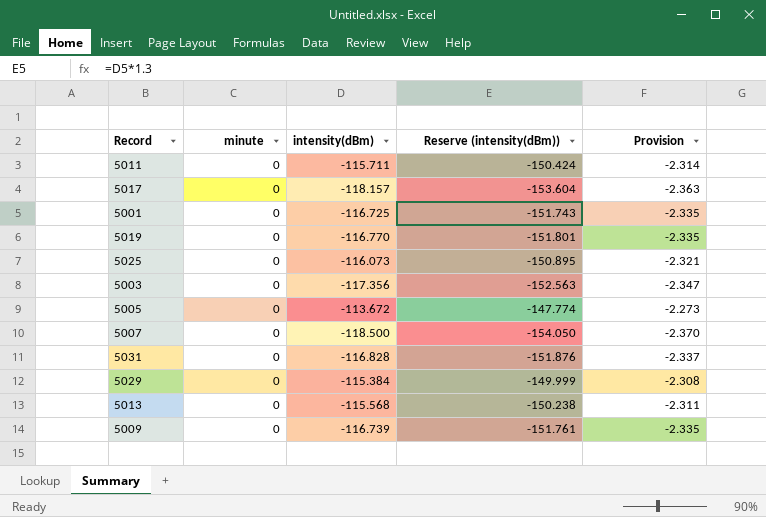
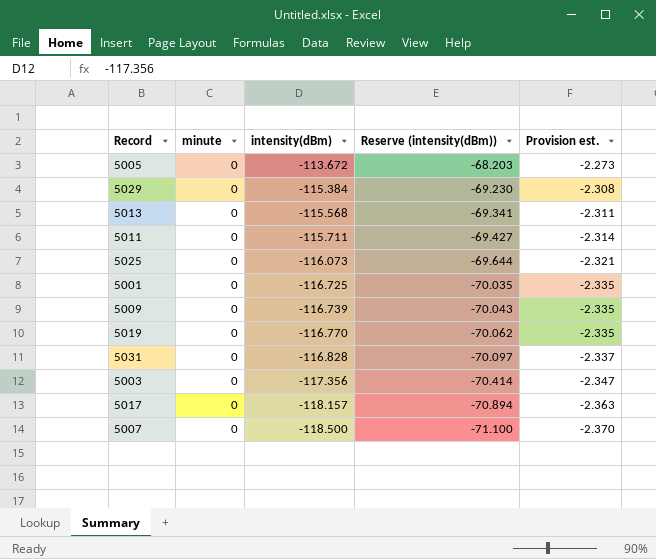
row order: none -> intensity(dBm) descending
column Reserve (intensity(dBm)) | formula: [intensity(dBm)] * 1.3 -> [intensity(dBm)] * 0.6
column name: Provision -> Provision est.

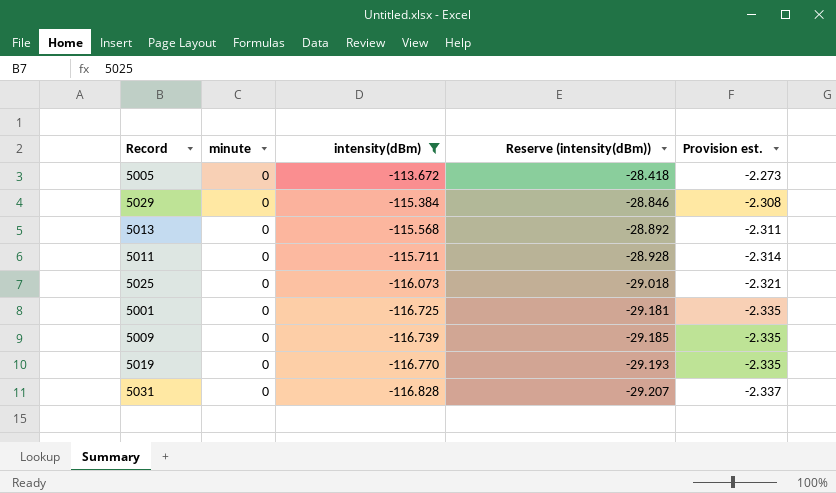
filter: none -> intensity(dBm) >= -116.828
column Reserve (intensity(dBm)) | formula: [intensity(dBm)] * 0.6 -> [intensity(dBm)] * 0.25

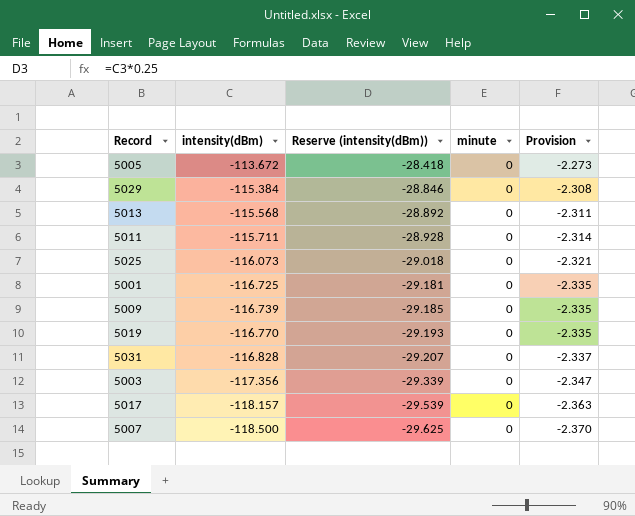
filter: intensity(dBm) >= -116.828 -> none
column minute | position: 2 -> 4
column name: Provision est. -> Provision

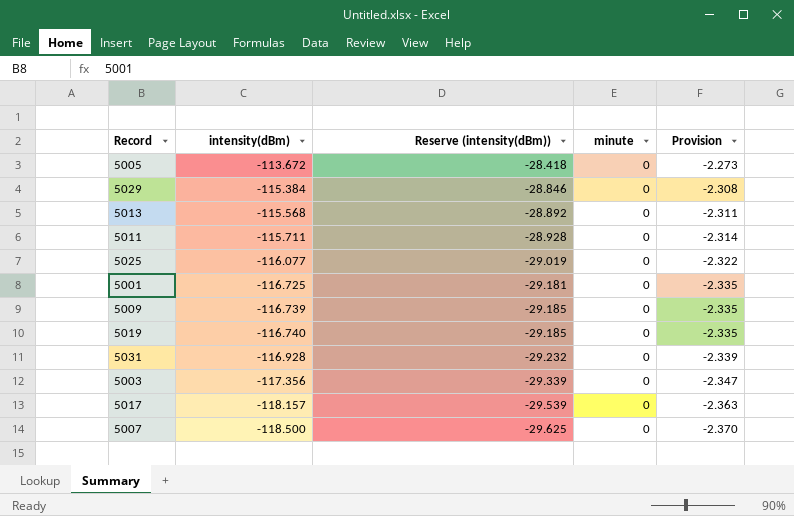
5025 | intensity(dBm): -116.073 -> -116.077
5025 | Reserve (intensity(dBm)): -29.018 -> -29.019
5025 | Provision: -2.321 -> -2.322
5019 | intensity(dBm): -116.770 -> -116.740
5019 | Reserve (intensity(dBm)): -29.193 -> -29.185
5031 | intensity(dBm): -116.828 -> -116.928
5031 | Reserve (intensity(dBm)): -29.207 -> -29.232
5031 | Provision: -2.337 -> -2.339

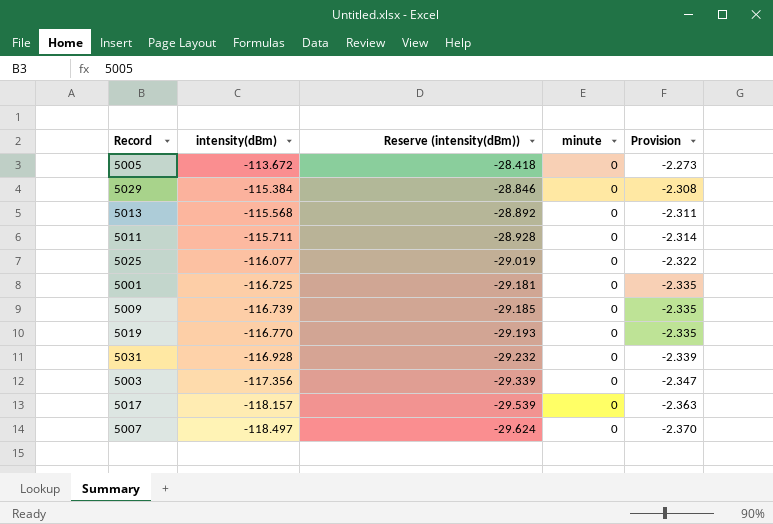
5019 | intensity(dBm): -116.740 -> -116.770
5019 | Reserve (intensity(dBm)): -29.185 -> -29.193
5007 | intensity(dBm): -118.500 -> -118.497
5007 | Reserve (intensity(dBm)): -29.625 -> -29.624

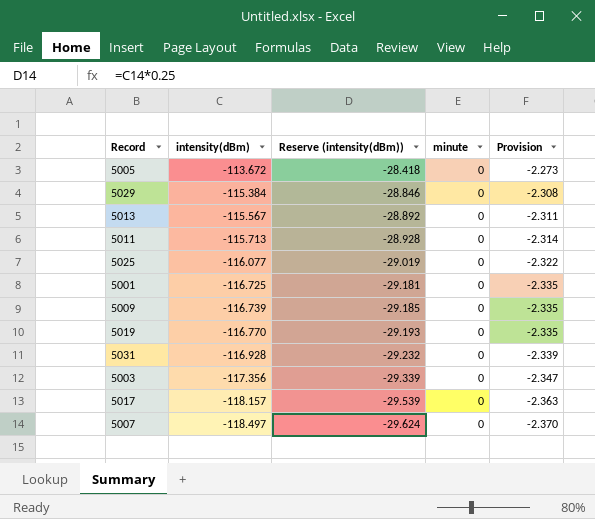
5013 | intensity(dBm): -115.568 -> -115.567
5011 | intensity(dBm): -115.711 -> -115.713

